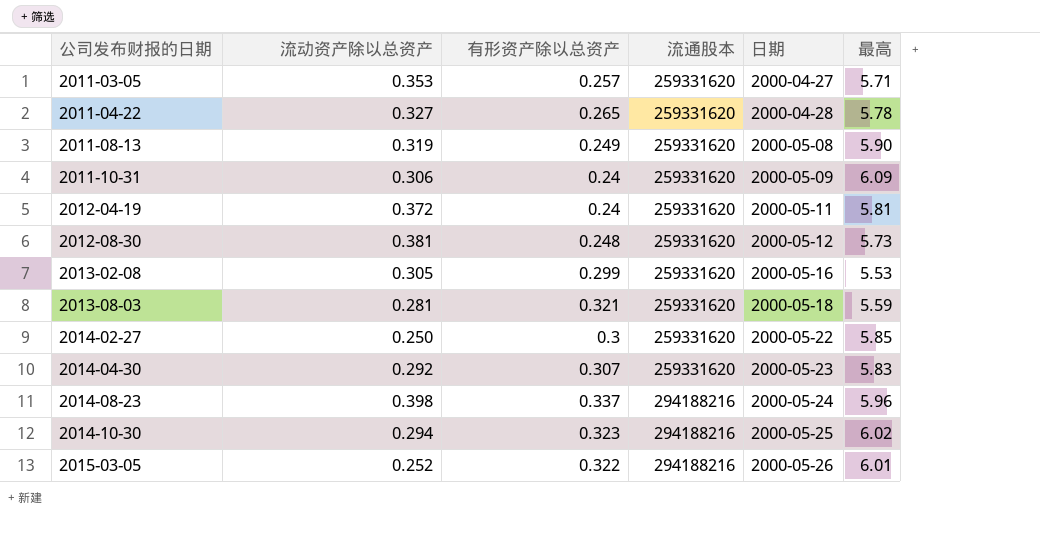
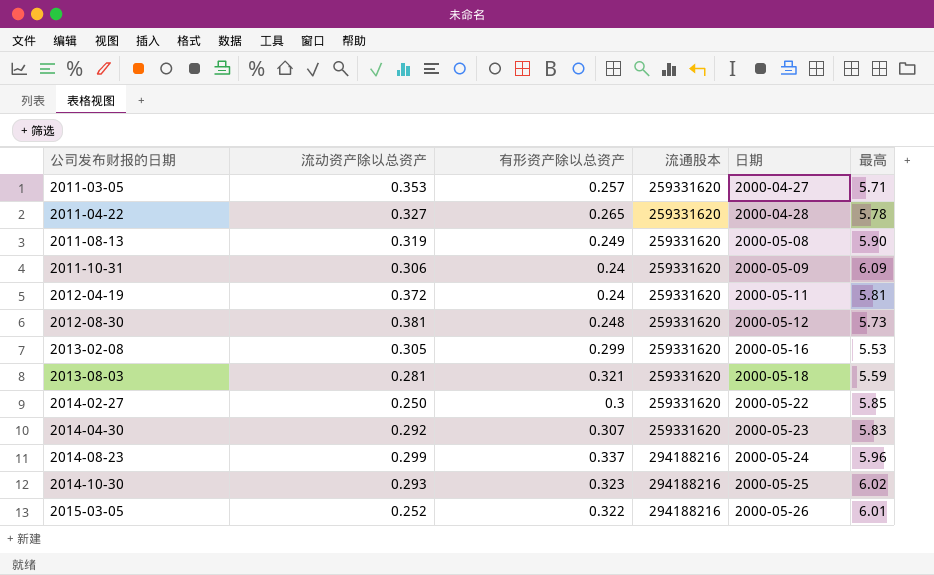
2014-08-23 | 流动资产除以总资产: 0.398 -> 0.299
2014-10-30 | 流动资产除以总资产: 0.294 -> 0.293

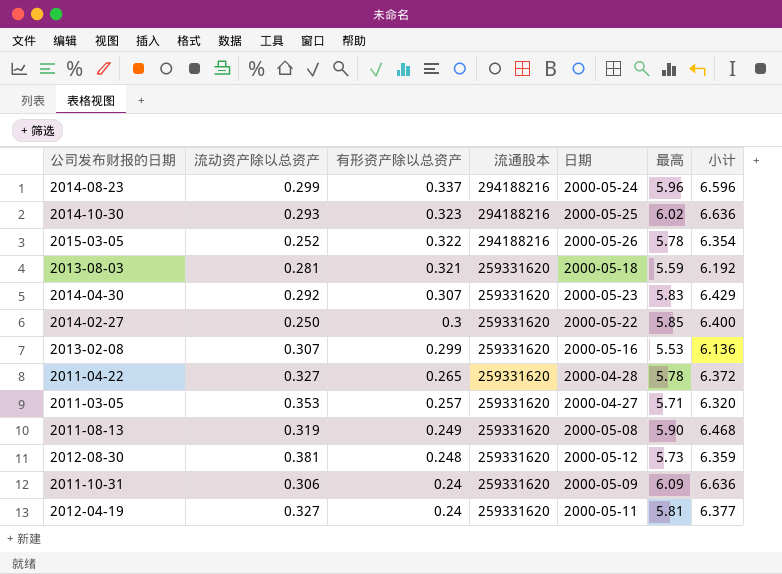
row order: 公司发布财报的日期 ascending -> 有形资产除以总资产 descending
column 小计 | formula: none -> [流动资产除以总资产] + [有形资产除以总资产] + [最高]
2015-03-05 | 最高: 6.01 -> 5.78
2013-02-08 | 流动资产除以总资产: 0.305 -> 0.307
2012-04-19 | 流动资产除以总资产: 0.372 -> 0.327

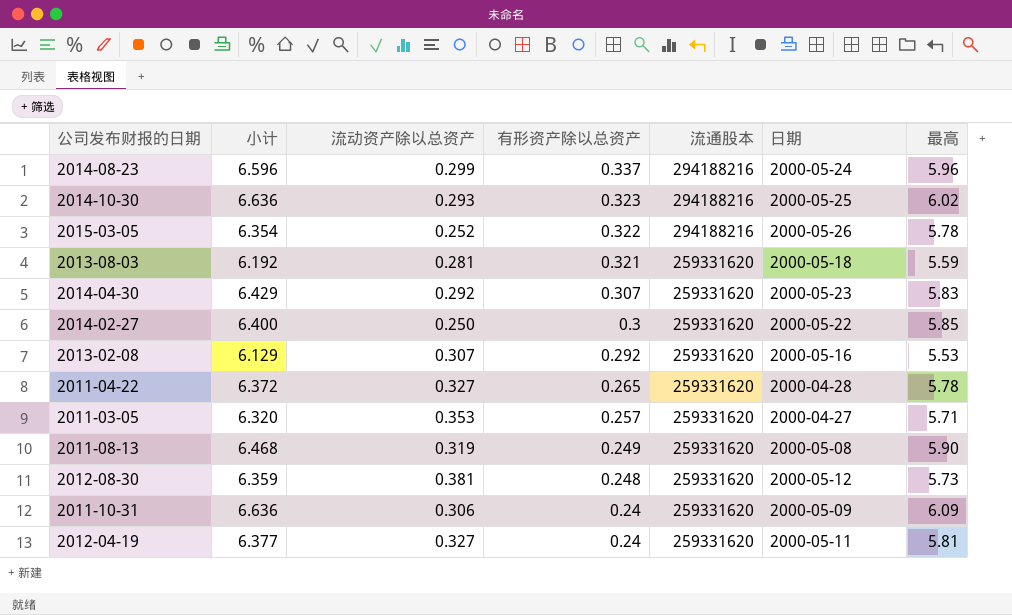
column 小计 | position: 7 -> 2
2013-02-08 | 小计: 6.136 -> 6.129
2013-02-08 | 有形资产除以总资产: 0.299 -> 0.292

